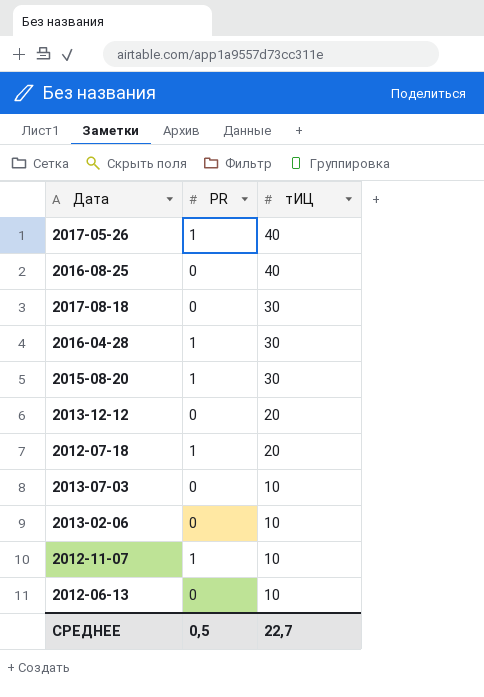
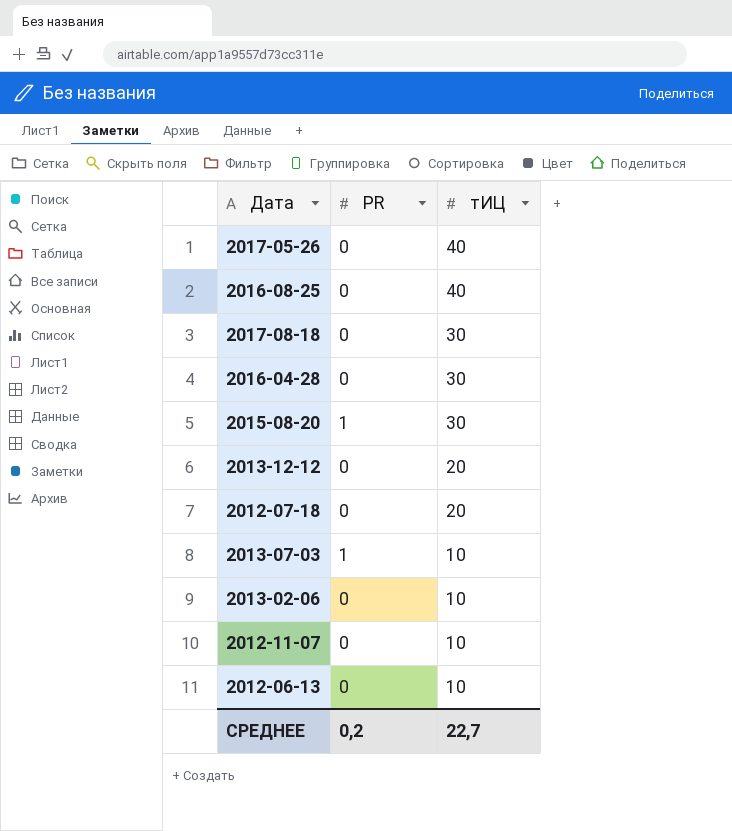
2017-05-26 | PR: 1 -> 0
2016-04-28 | PR: 1 -> 0
2012-07-18 | PR: 1 -> 0
2013-07-03 | PR: 0 -> 1
2012-11-07 | PR: 1 -> 0
СРЕДНЕЕ | PR: 0,5 -> 0,2

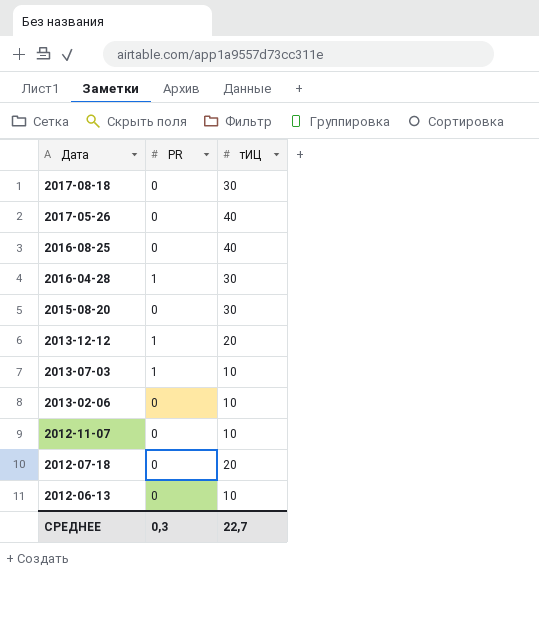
row order: тИЦ descending -> Дата descending
2016-04-28 | PR: 0 -> 1
2015-08-20 | PR: 1 -> 0
2013-12-12 | PR: 0 -> 1
СРЕДНЕЕ | PR: 0,2 -> 0,3

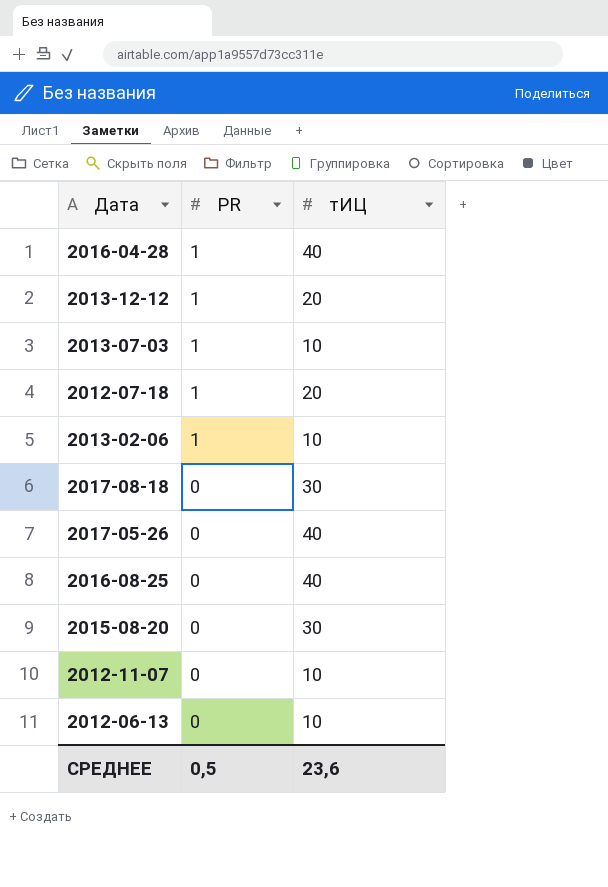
row order: Дата descending -> PR descending
2016-04-28 | тИЦ: 30 -> 40
2012-07-18 | PR: 0 -> 1
2013-02-06 | PR: 0 -> 1
СРЕДНЕЕ | PR: 0,3 -> 0,5
СРЕДНЕЕ | тИЦ: 22,7 -> 23,6

